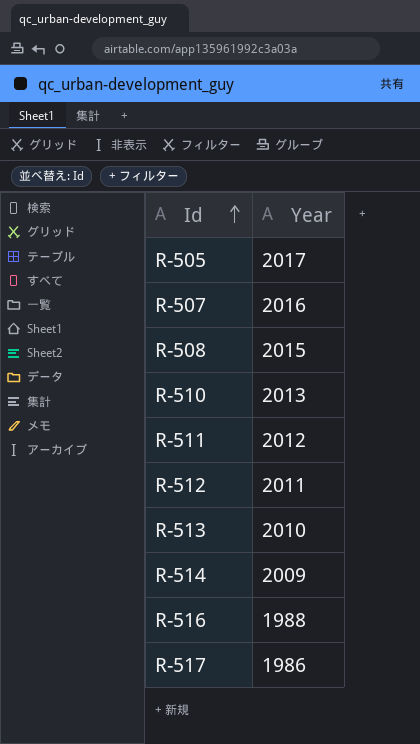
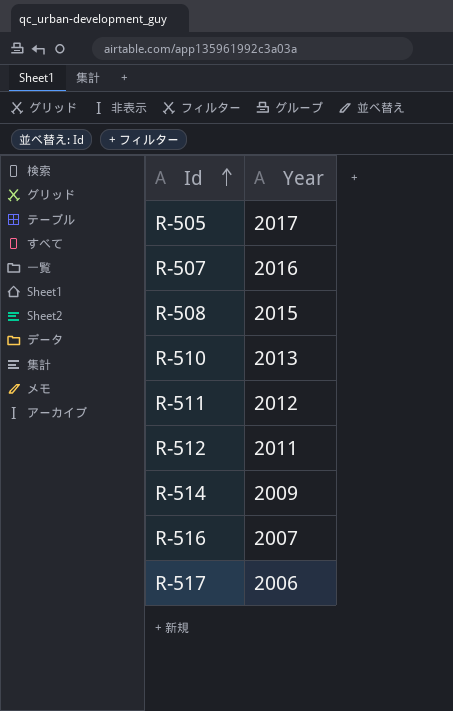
row R-513: 2010 -> none
R-516 | Year: 1988 -> 2007
R-517 | Year: 1986 -> 2006

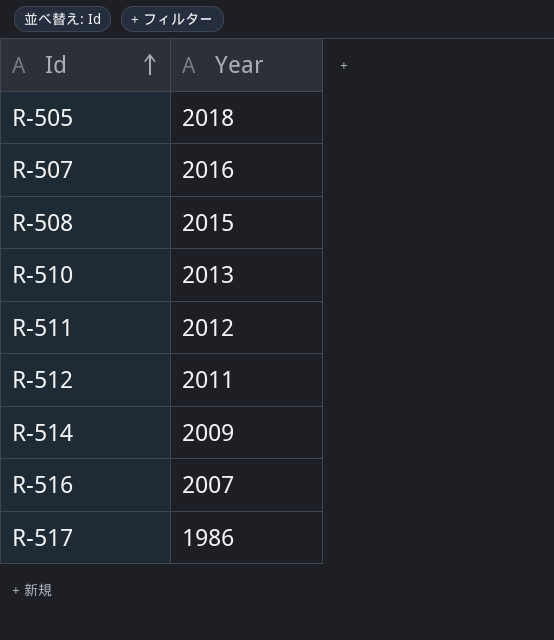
R-505 | Year: 2017 -> 2018
R-517 | Year: 2006 -> 1986

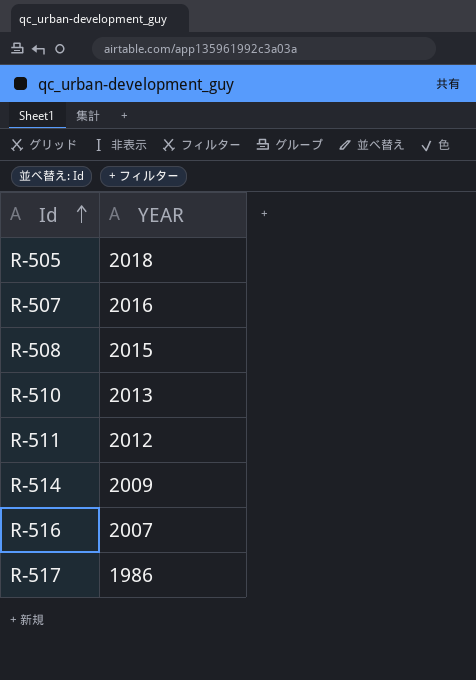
column name: Year -> YEAR
row R-512: 2011 -> none

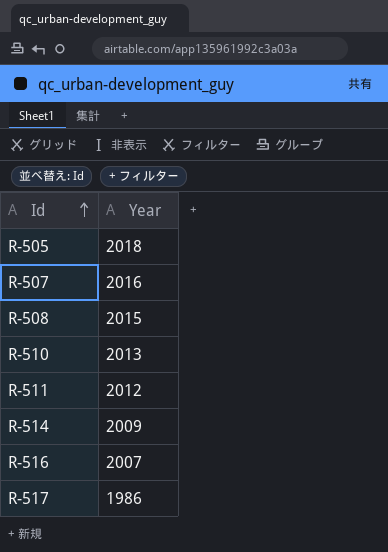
column name: YEAR -> Year

